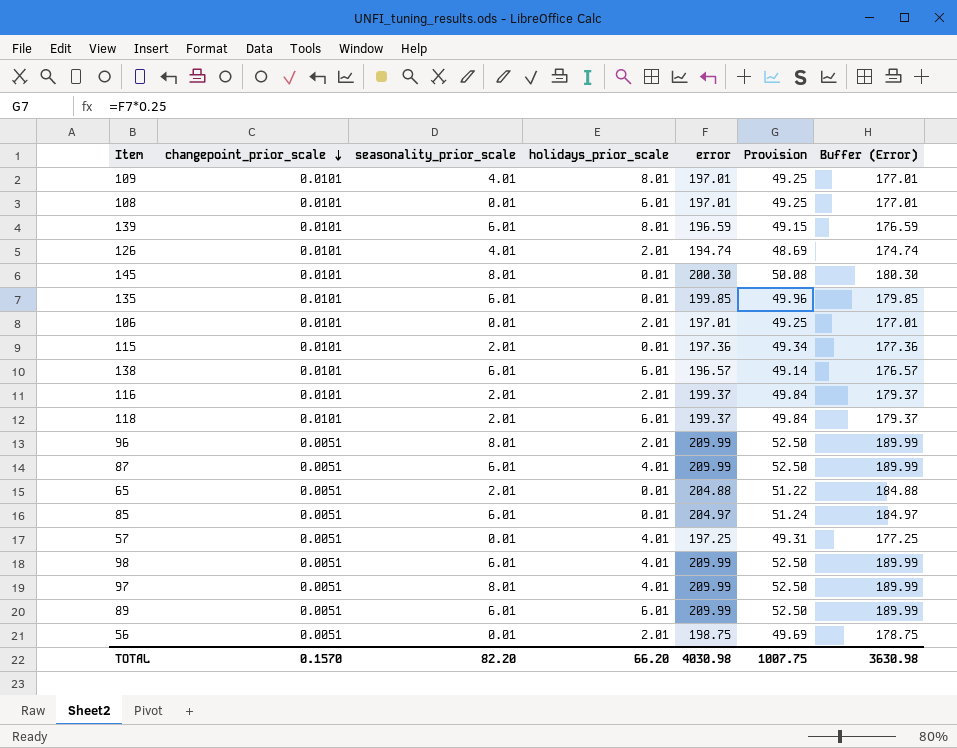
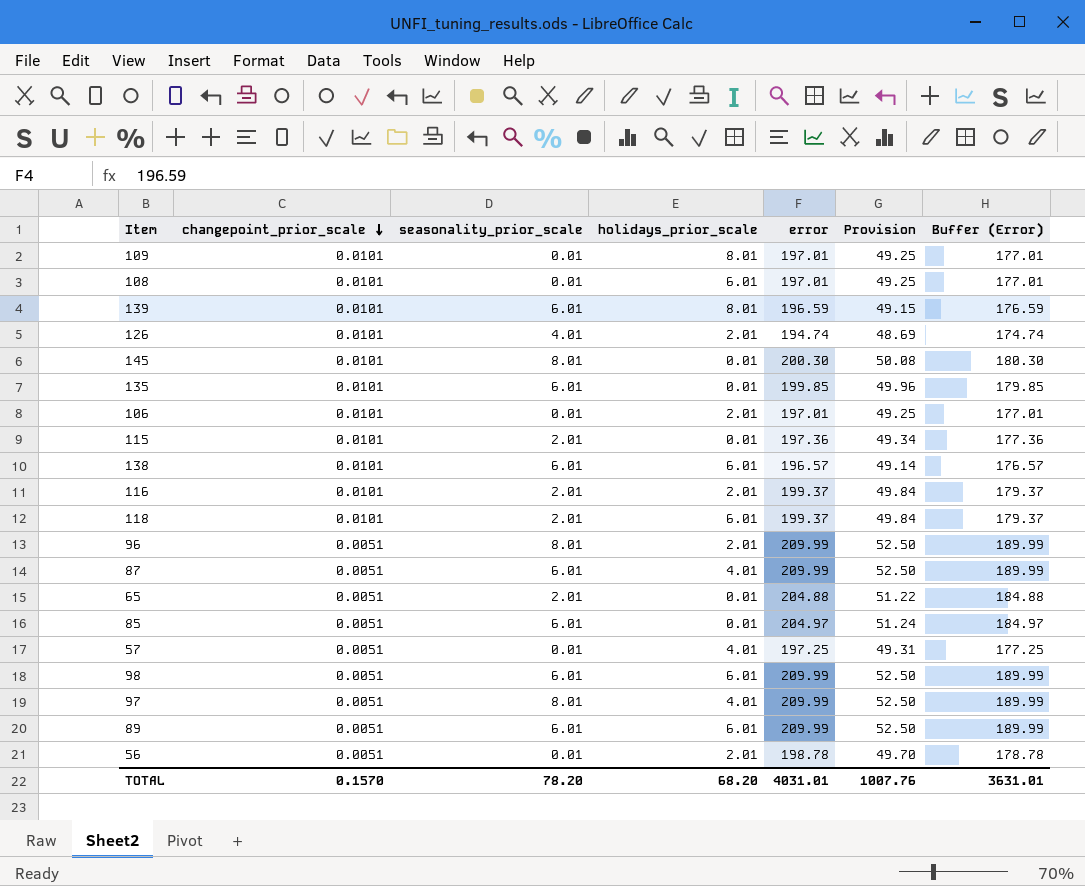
109 | seasonality_prior_scale: 4.01 -> 0.01
98 | holidays_prior_scale: 4.01 -> 6.01
56 | error: 198.75 -> 198.78
56 | Provision: 49.69 -> 49.70
56 | Buffer (Error): 178.75 -> 178.78
TOTAL | seasonality_prior_scale: 82.20 -> 78.20
TOTAL | holidays_prior_scale: 66.20 -> 68.20
TOTAL | error: 4030.98 -> 4031.01
TOTAL | Provision: 1007.75 -> 1007.76
TOTAL | Buffer (Error): 3630.98 -> 3631.01

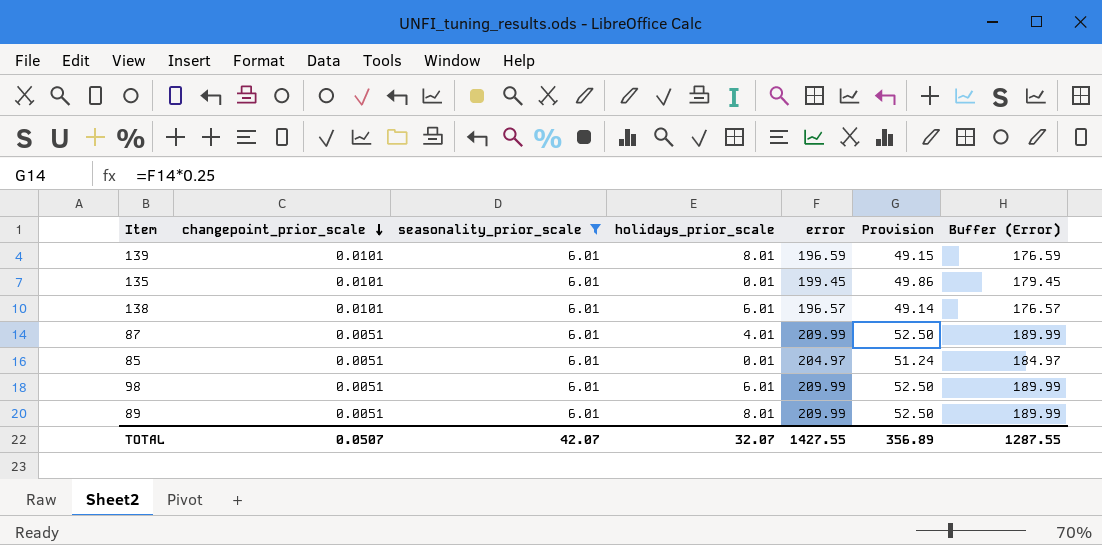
filter: none -> seasonality_prior_scale = 6.01
135 | error: 199.85 -> 199.45
135 | Provision: 49.96 -> 49.86
135 | Buffer (Error): 179.85 -> 179.45
89 | holidays_prior_scale: 6.01 -> 8.01
TOTAL | changepoint_prior_scale: 0.1570 -> 0.0507
TOTAL | seasonality_prior_scale: 78.20 -> 42.07
TOTAL | holidays_prior_scale: 68.20 -> 32.07
TOTAL | error: 4031.01 -> 1427.55
TOTAL | Provision: 1007.76 -> 356.89
TOTAL | Buffer (Error): 3631.01 -> 1287.55

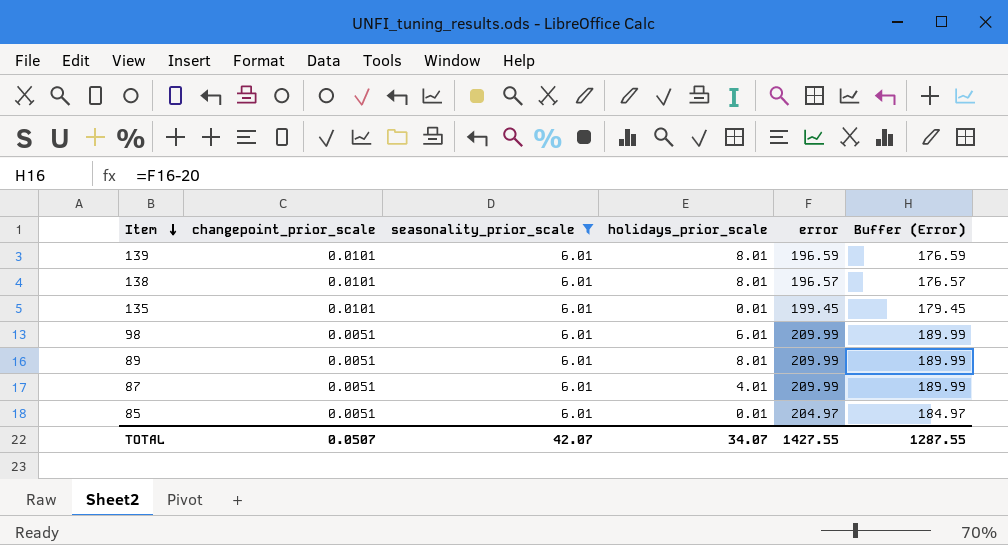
row order: changepoint_prior_scale descending -> Item descending
column Provision | formula: [error] * 0.25 -> none
138 | holidays_prior_scale: 6.01 -> 8.01
TOTAL | holidays_prior_scale: 32.07 -> 34.07

